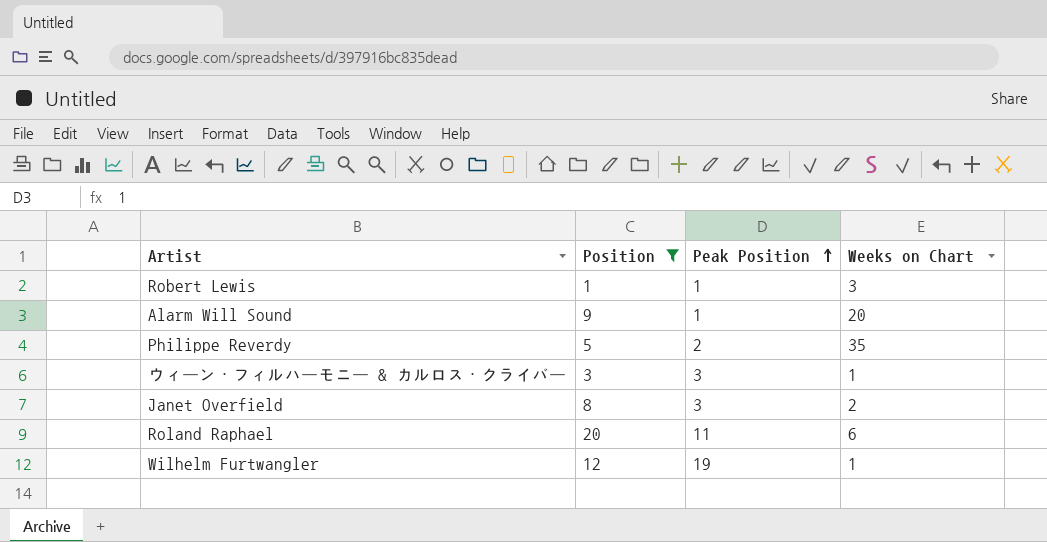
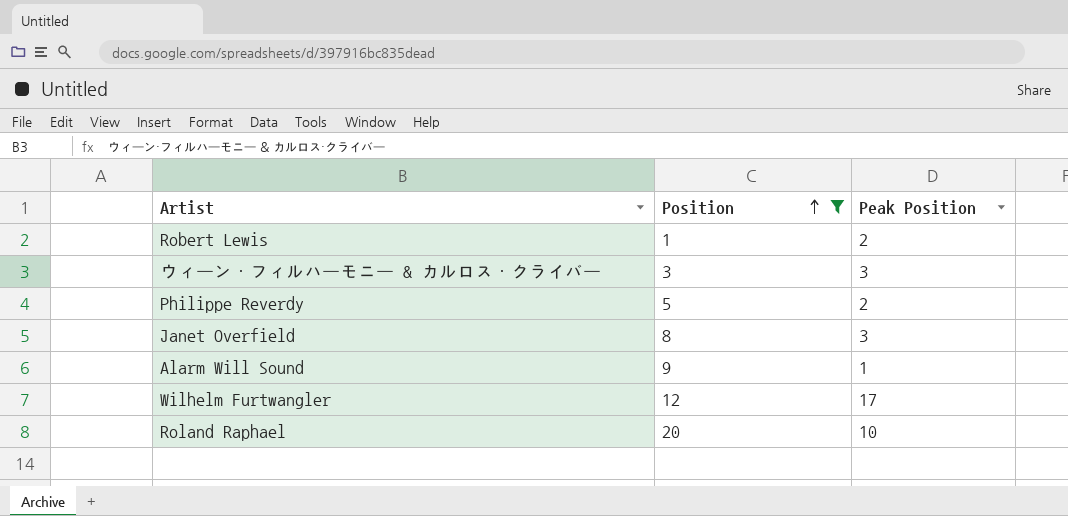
row order: Peak Position ascending -> Position ascending
column Weeks on Chart | position: 4 -> none
Robert Lewis | Peak Position: 1 -> 2
Wilhelm Furtwangler | Peak Position: 19 -> 17
Roland Raphael | Peak Position: 11 -> 10

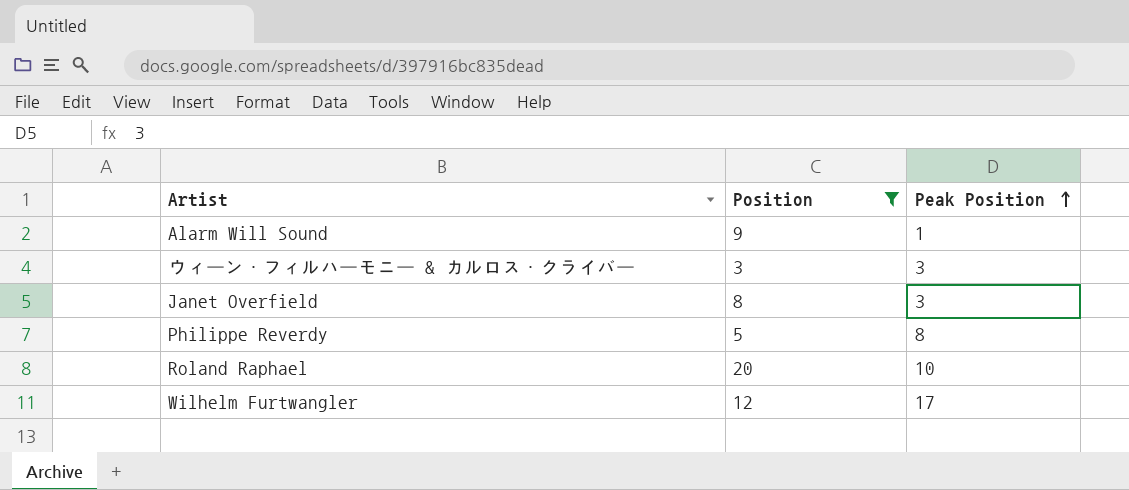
row order: Position ascending -> Peak Position ascending
row Robert Lewis: 1 | 2 -> none
Philippe Reverdy | Peak Position: 2 -> 8

